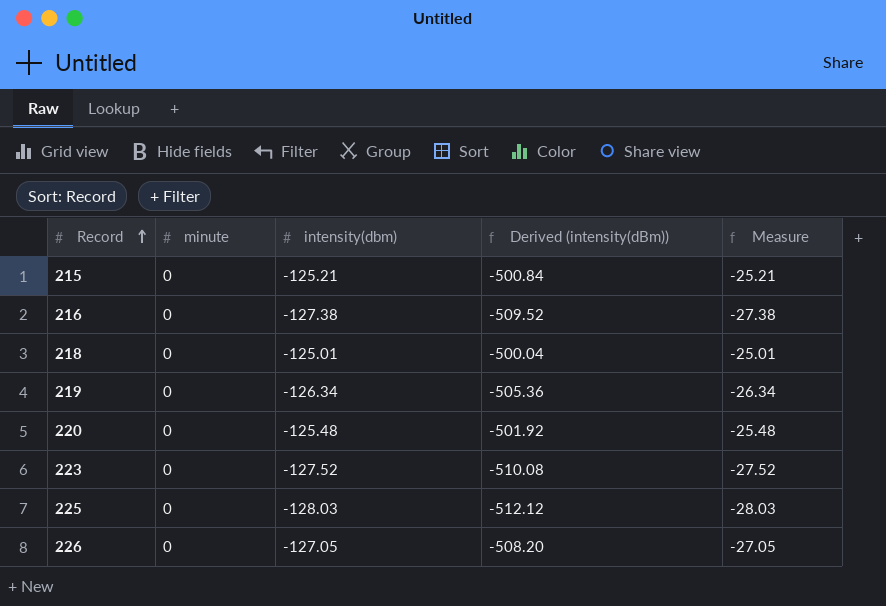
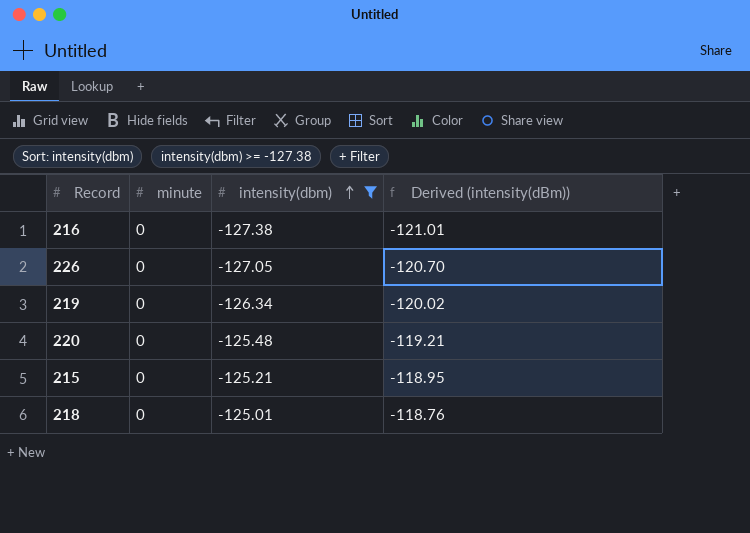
filter: none -> intensity(dbm) >= -127.38
row order: Record ascending -> intensity(dbm) ascending
column Measure | formula: [intensity(dbm)] + 100 -> none
column Derived (intensity(dBm)) | formula: [intensity(dbm)] * 4 -> [intensity(dbm)] * 0.95

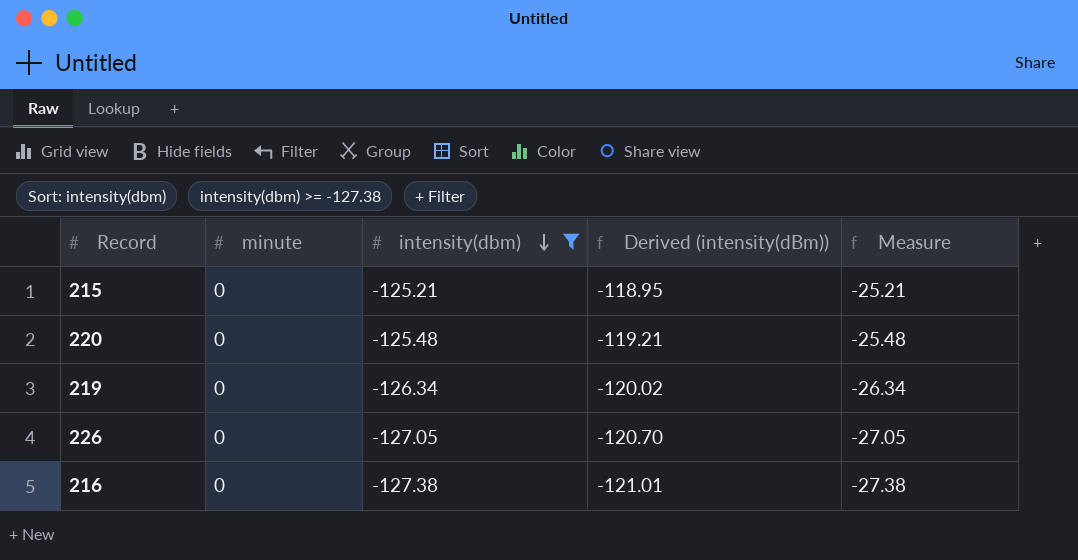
row order: intensity(dbm) ascending -> intensity(dbm) descending
column Measure | formula: none -> [intensity(dbm)] + 100
row 218: 0 | -125.01 | -118.76 -> none

